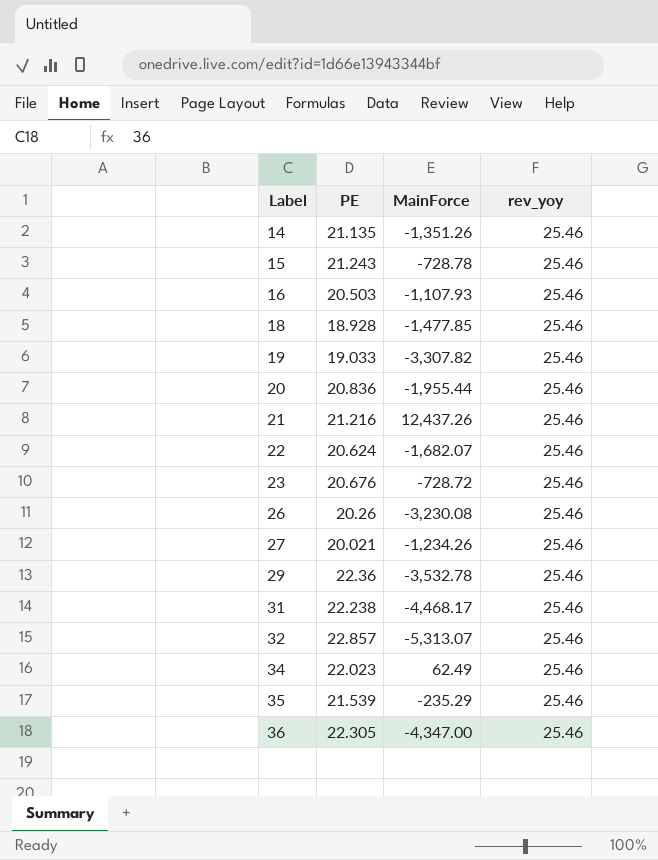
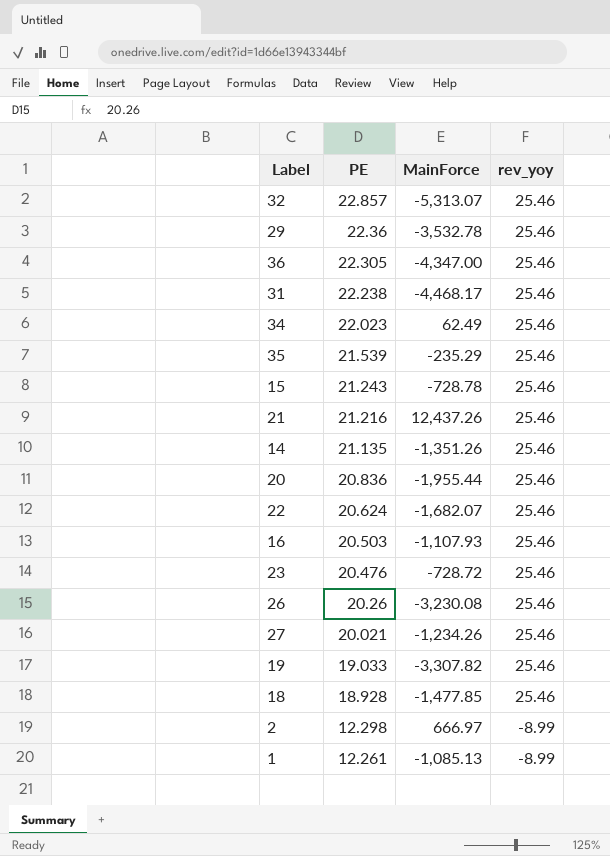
row order: Label ascending -> PE descending
23 | PE: 20.676 -> 20.476
row 2: none -> 12.298 | 666.97 | -8.99
row 1: none -> 12.261 | -1,085.13 | -8.99

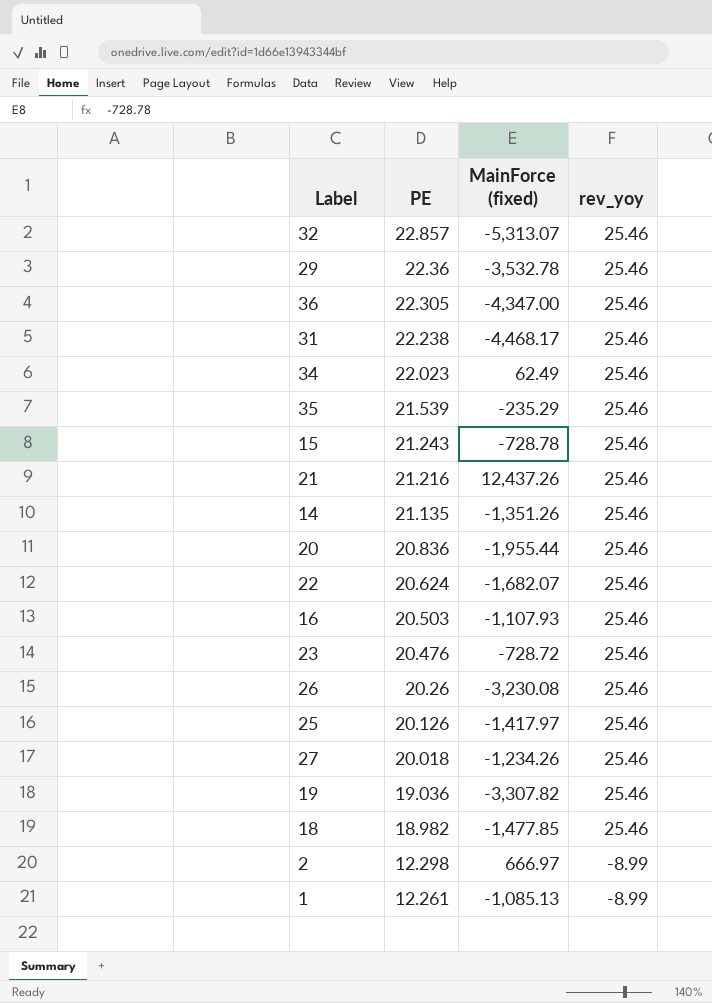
column name: MainForce -> MainForce (fixed)
row 25: none -> 20.126 | -1,417.97 | 25.46
27 | PE: 20.021 -> 20.018
19 | PE: 19.033 -> 19.036
18 | PE: 18.928 -> 18.982

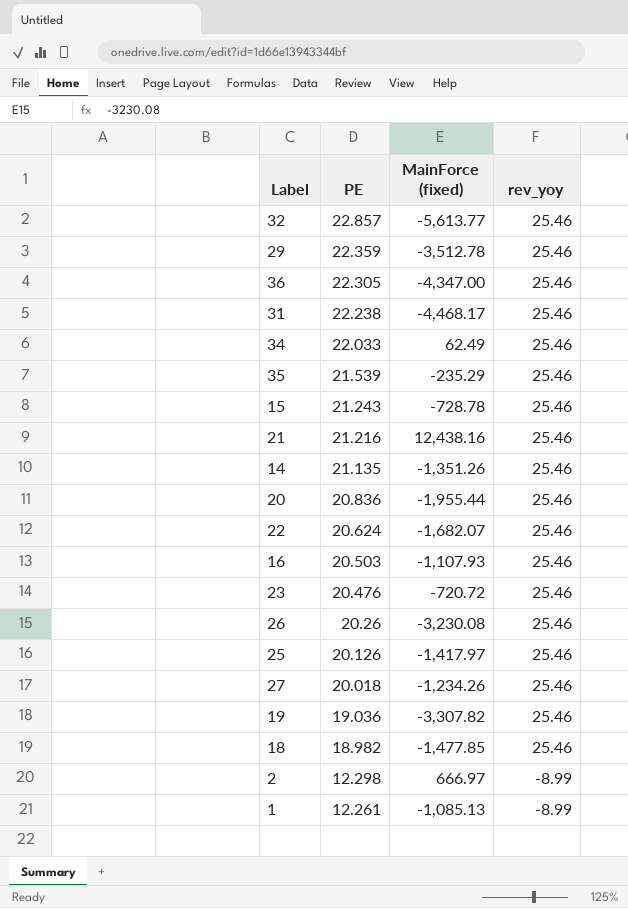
32 | MainForce (fixed): -5,313.07 -> -5,613.77
29 | PE: 22.36 -> 22.359
29 | MainForce (fixed): -3,532.78 -> -3,512.78
34 | PE: 22.023 -> 22.033
21 | MainForce (fixed): 12,437.26 -> 12,438.16
23 | MainForce (fixed): -728.72 -> -720.72

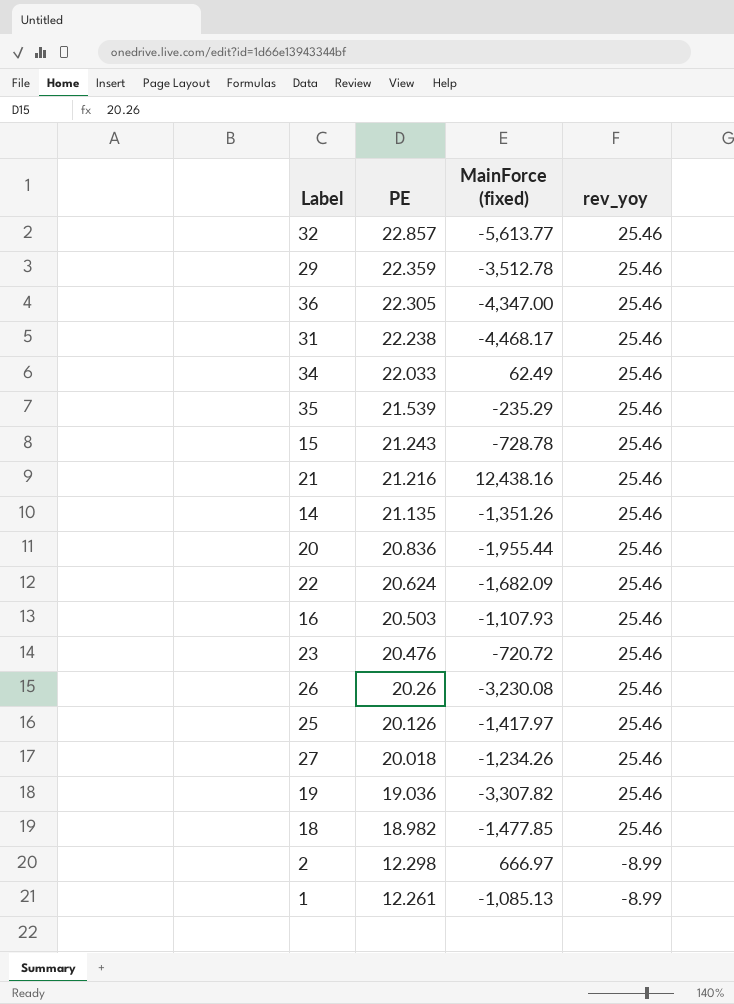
22 | MainForce (fixed): -1,682.07 -> -1,682.09

